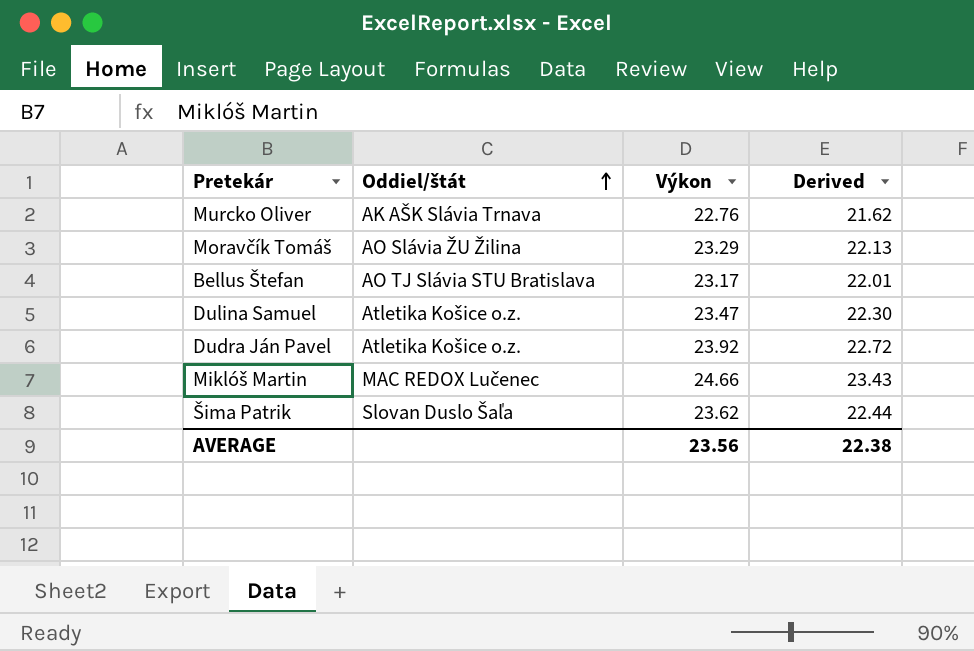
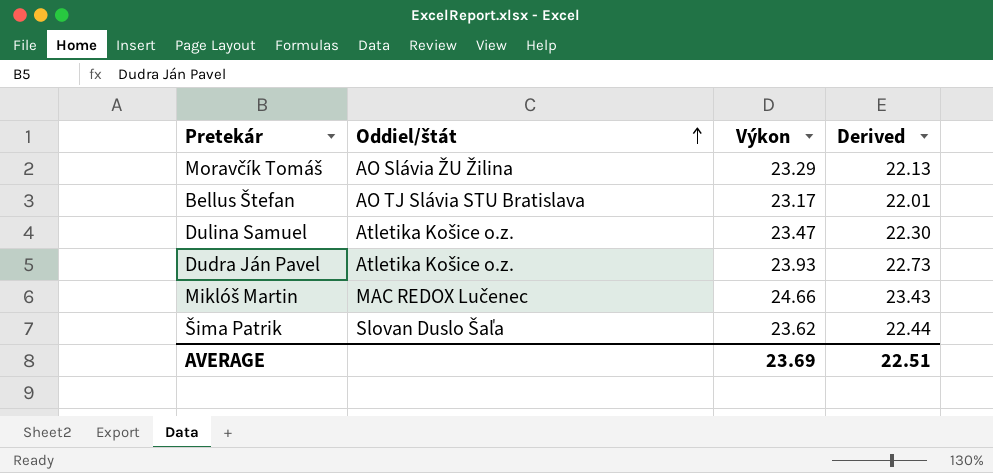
row Murcko Oliver: AK AŠK Slávia Trnava | 22.76 | 21.62 -> none
Dudra Ján Pavel | Výkon: 23.92 -> 23.93
Dudra Ján Pavel | Derived: 22.72 -> 22.73
AVERAGE | Výkon: 23.56 -> 23.69
AVERAGE | Derived: 22.38 -> 22.51

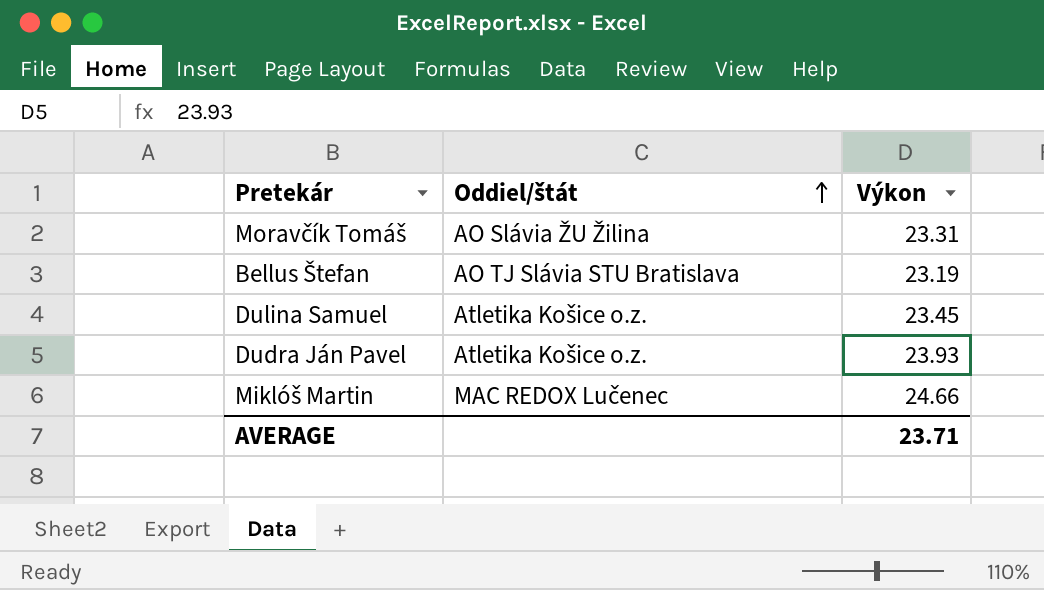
column Derived | formula: [Výkon] * 0.95 -> none
row Šima Patrik: Slovan Duslo Šaľa | 23.62 | 22.44 -> none
Moravčík Tomáš | Výkon: 23.29 -> 23.31
Bellus Štefan | Výkon: 23.17 -> 23.19
Dulina Samuel | Výkon: 23.47 -> 23.45
AVERAGE | Výkon: 23.69 -> 23.71

